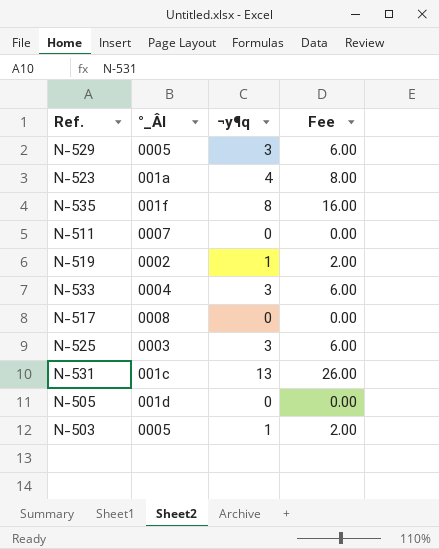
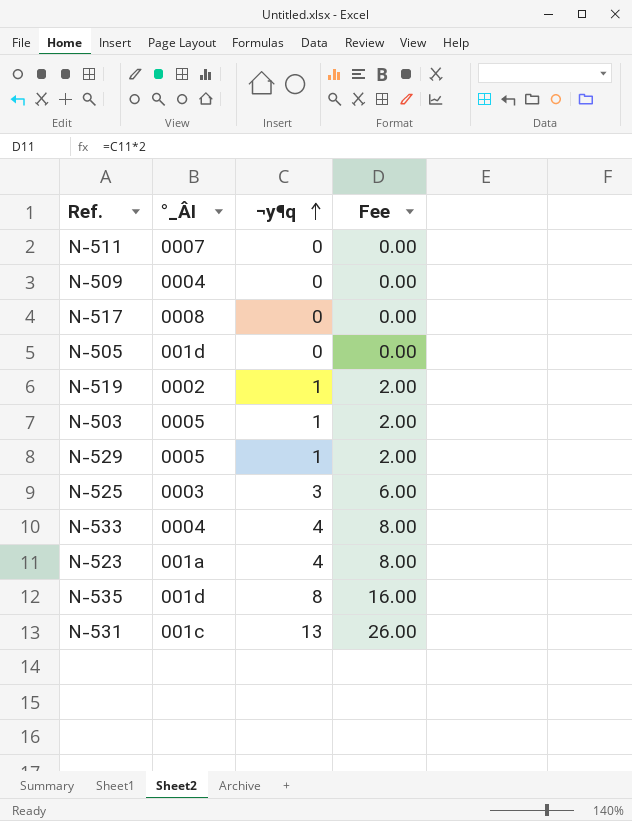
row order: none -> ¬y¶q ascending
row N-509: none -> 0004 | 0 | 0.00
N-529 | ¬y¶q: 3 -> 1
N-529 | Fee: 6.00 -> 2.00
N-533 | ¬y¶q: 3 -> 4
N-533 | Fee: 6.00 -> 8.00
N-535 | °_ÂI: 001f -> 001d

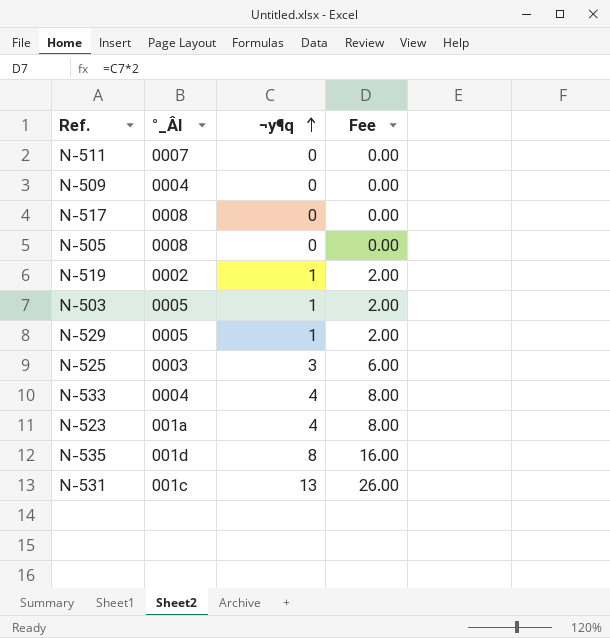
N-505 | °_ÂI: 001d -> 0008

